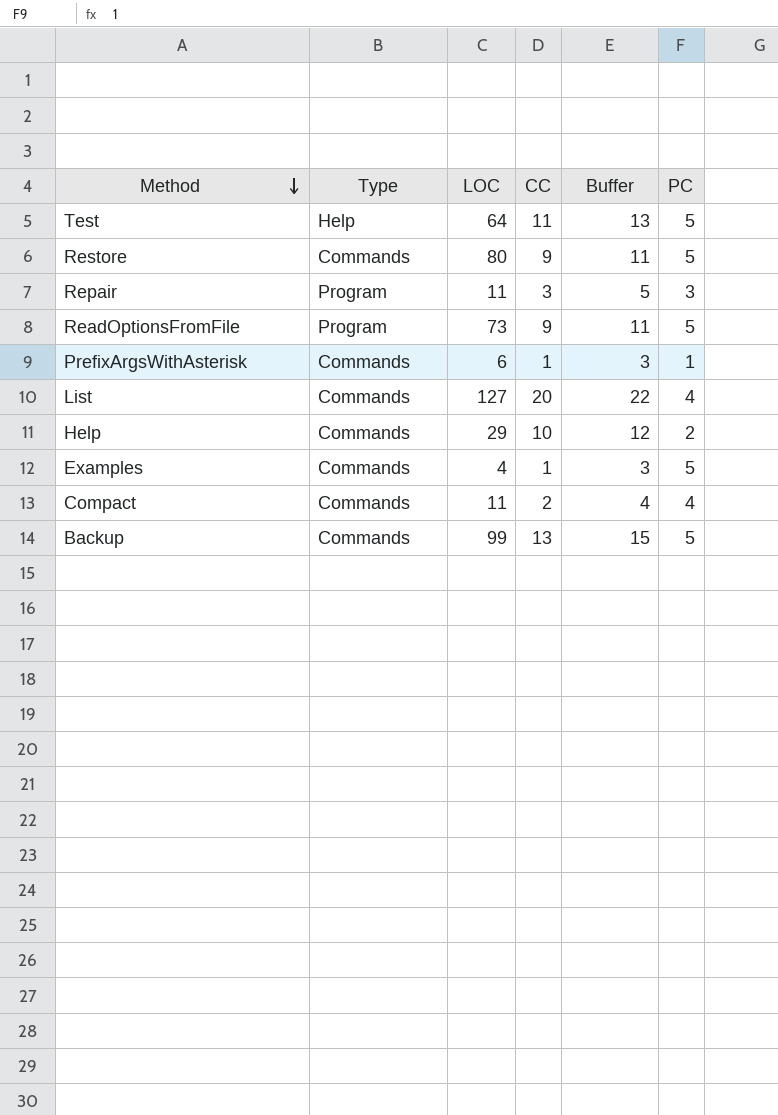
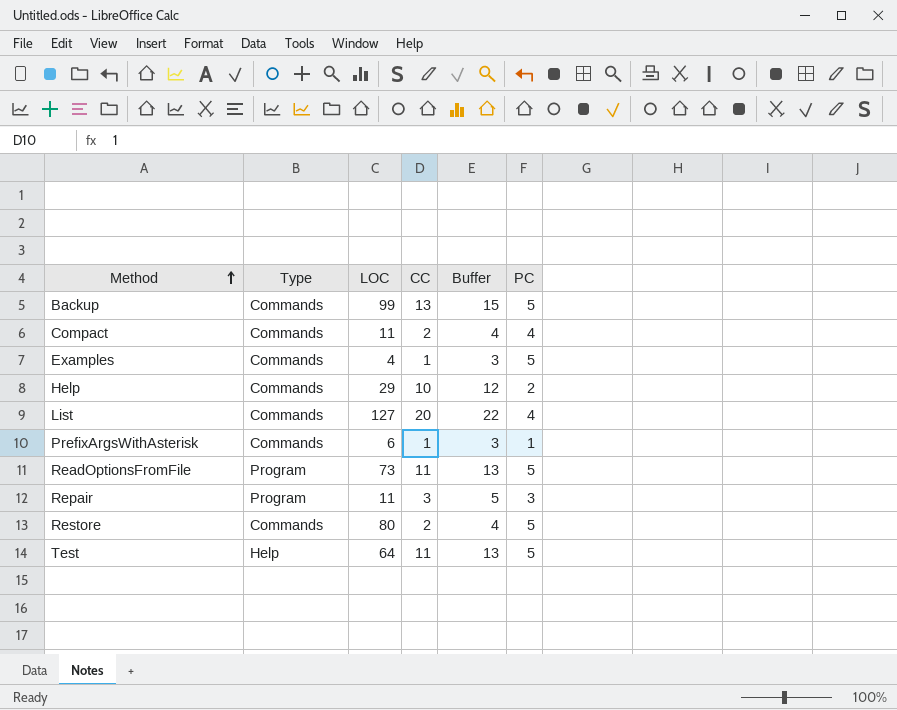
row order: Method descending -> Method ascending
ReadOptionsFromFile | CC: 9 -> 11
ReadOptionsFromFile | Buffer: 11 -> 13
Restore | CC: 9 -> 2
Restore | Buffer: 11 -> 4

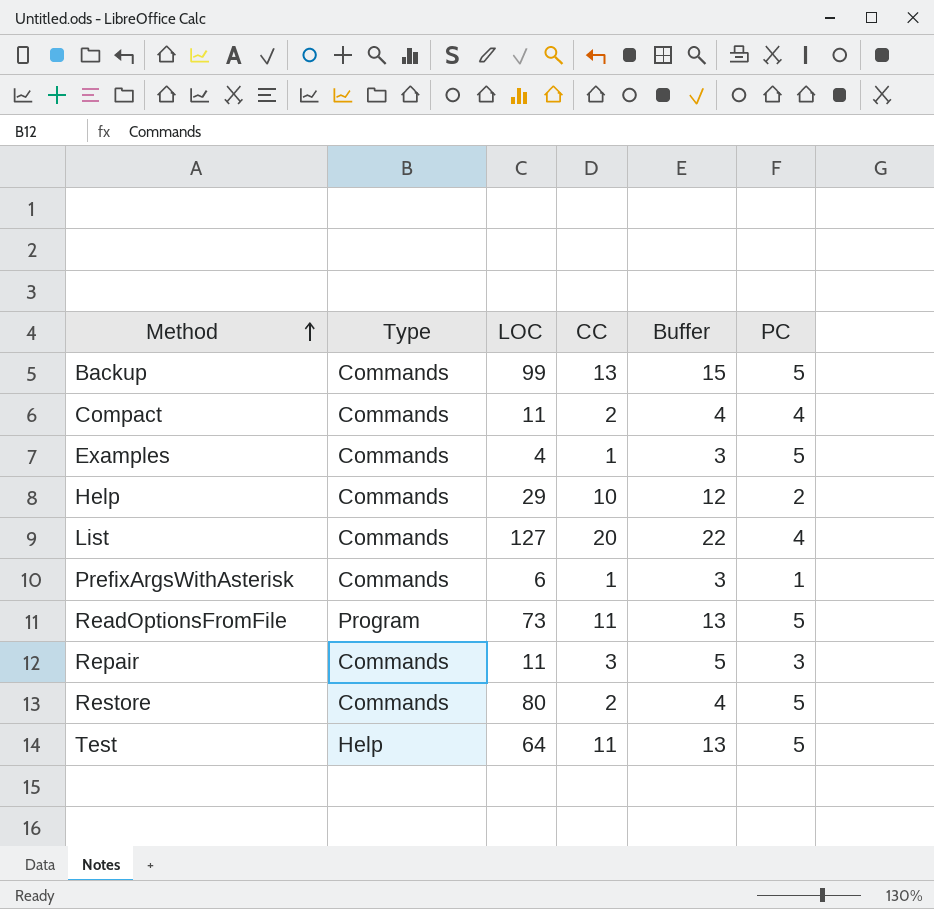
Repair | Type: Program -> Commands

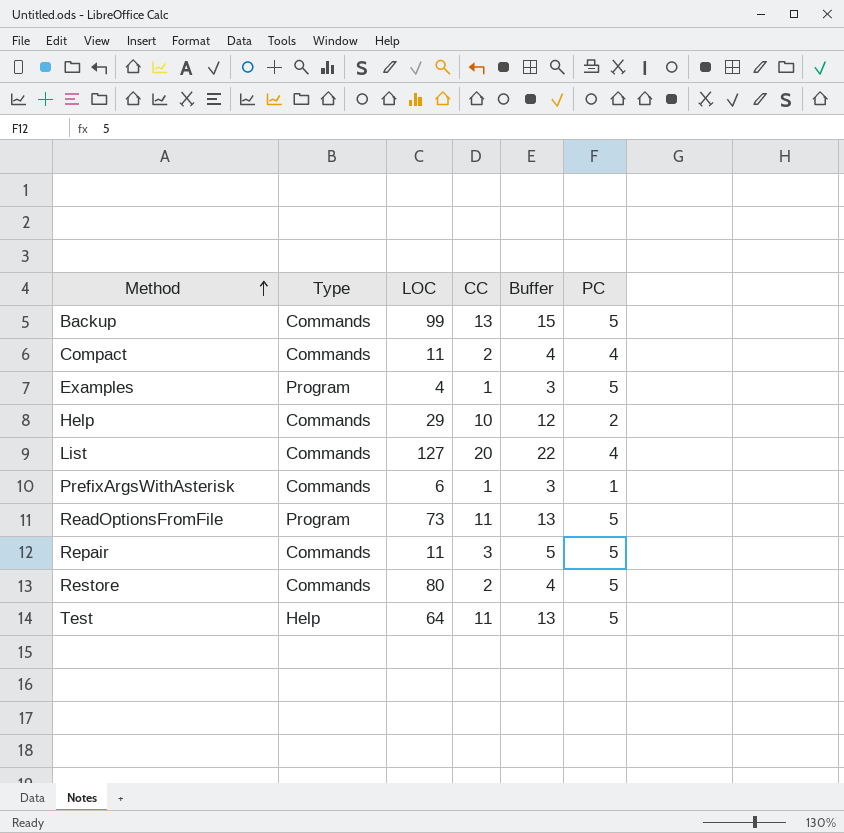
Examples | Type: Commands -> Program
Repair | PC: 3 -> 5

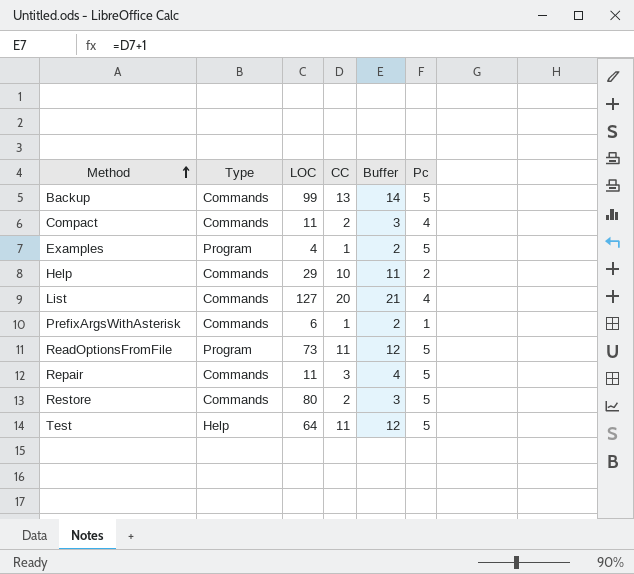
column Buffer | formula: [CC] + 2 -> [CC] + 1
column name: PC -> Pc

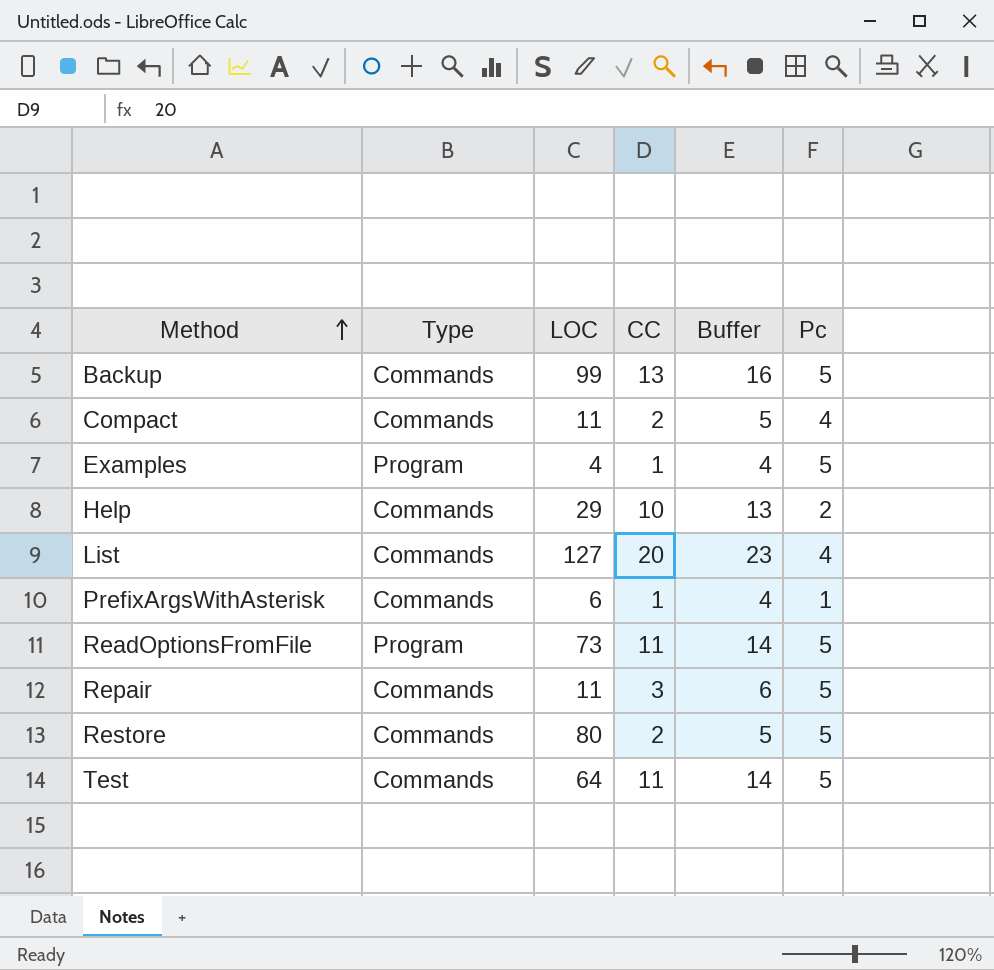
column Buffer | formula: [CC] + 1 -> [CC] + 3
Test | Type: Help -> Commands

